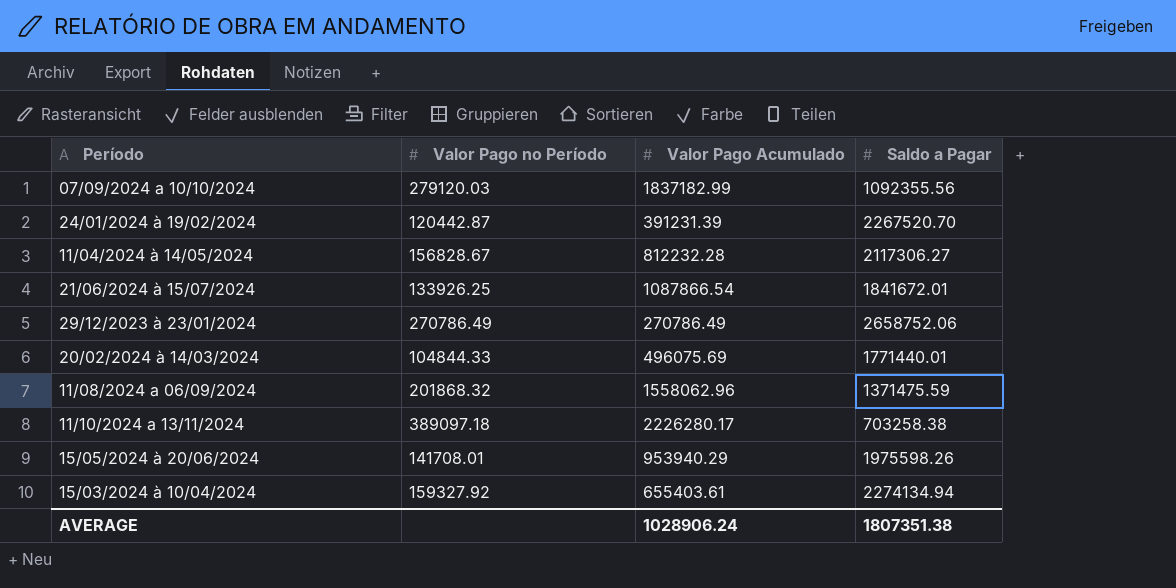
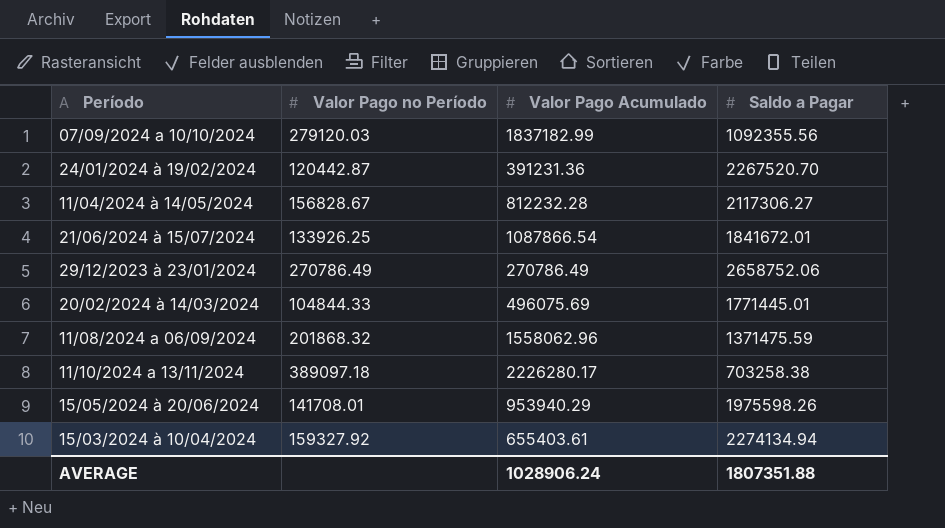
24/01/2024 à 19/02/2024 | Valor Pago Acumulado: 391231.39 -> 391231.36
20/02/2024 à 14/03/2024 | Saldo a Pagar: 1771440.01 -> 1771445.01
AVERAGE | Saldo a Pagar: 1807351.38 -> 1807351.88

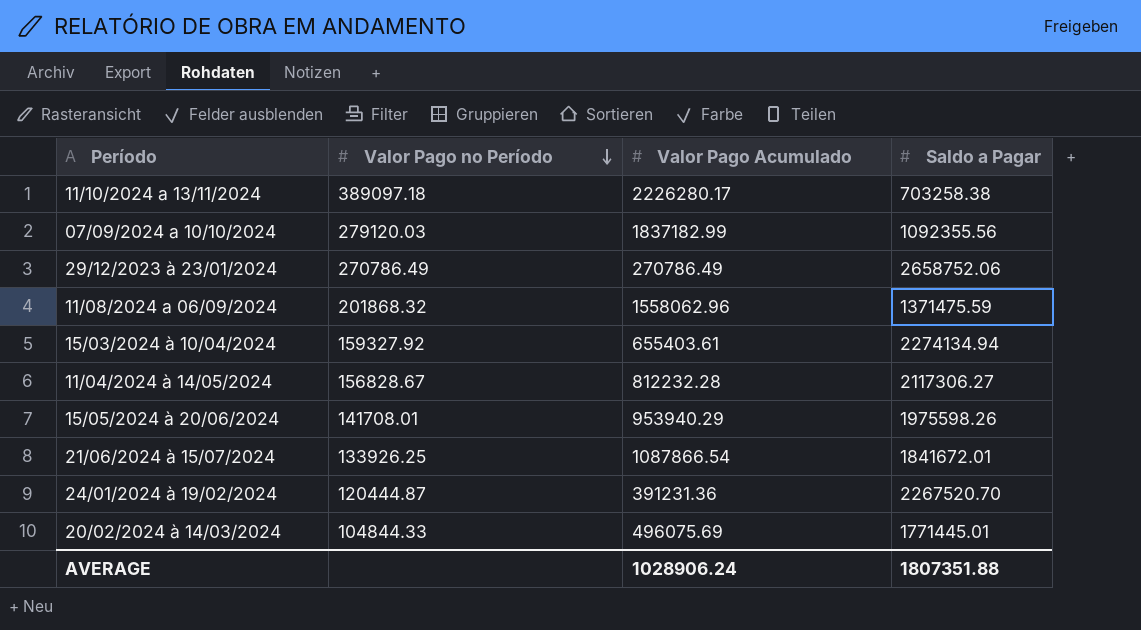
row order: none -> Valor Pago no Período descending
24/01/2024 à 19/02/2024 | Valor Pago no Período: 120442.87 -> 120444.87

